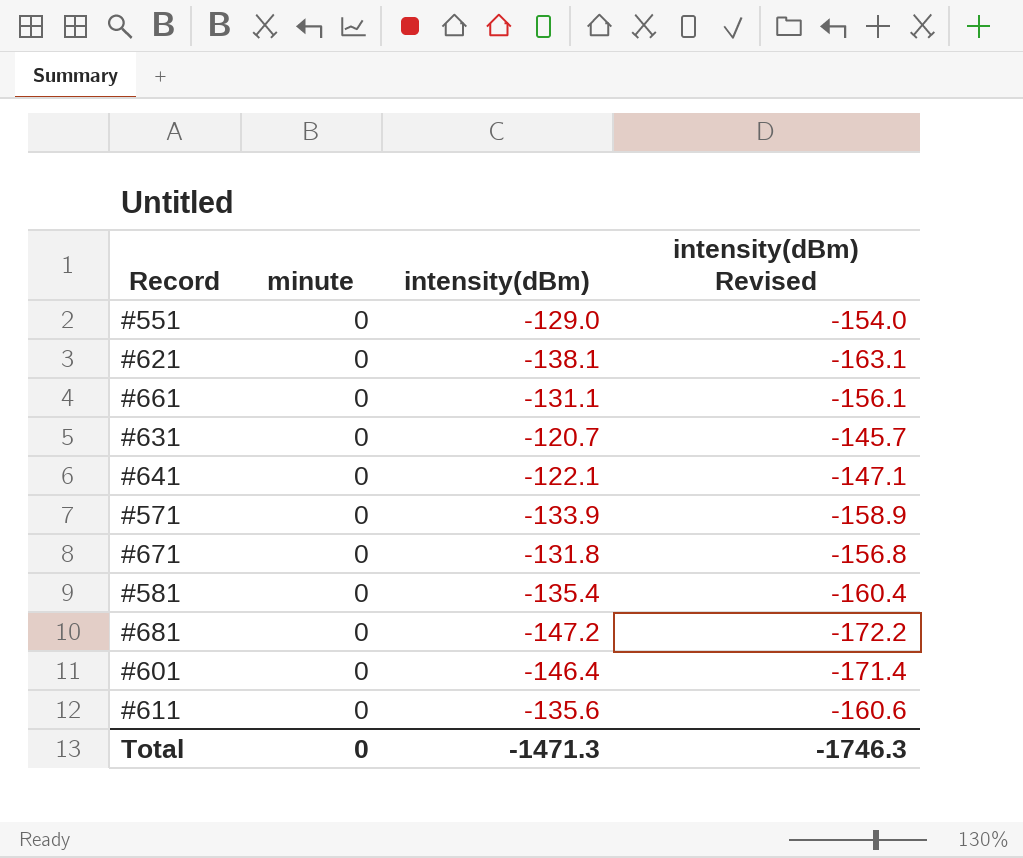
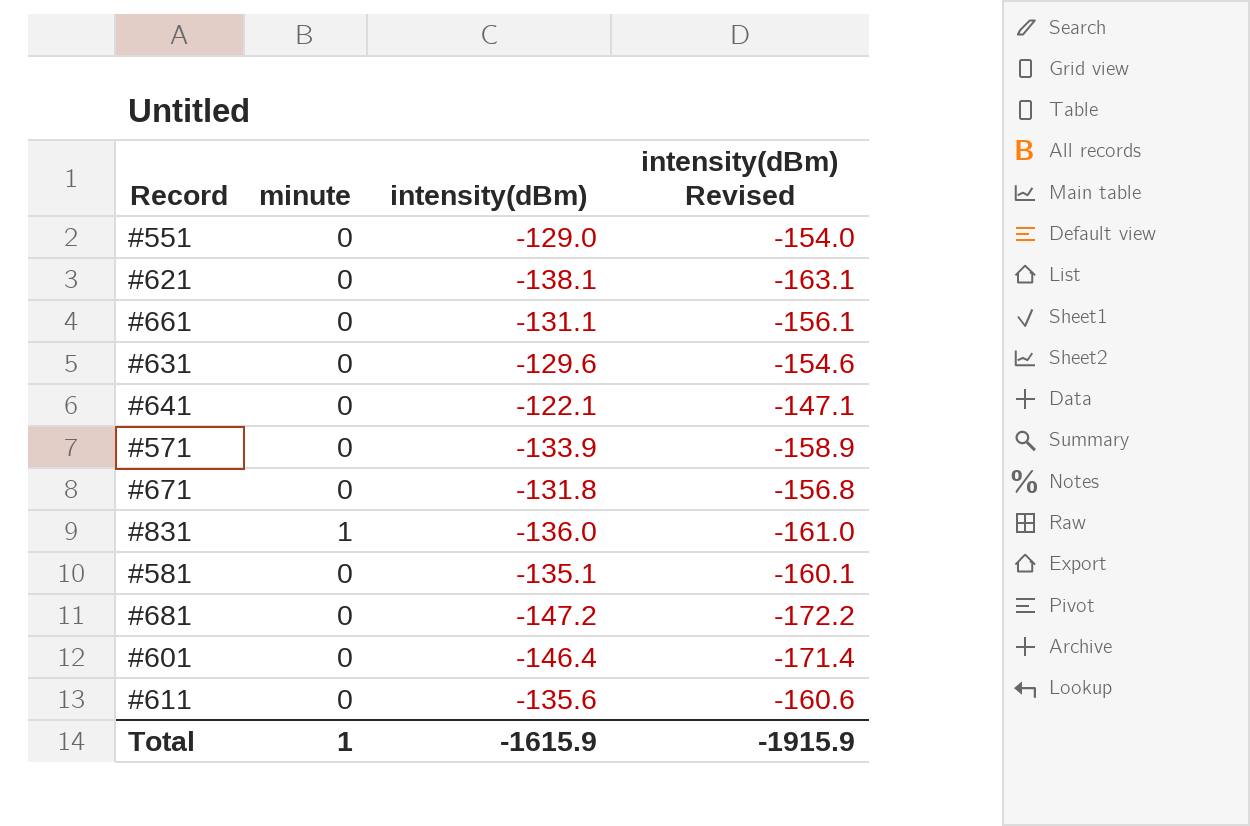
#631 | intensity(dBm): -120.7 -> -129.6
#631 | intensity(dBm) Revised: -145.7 -> -154.6
row #831: none -> 1 | -136.0 | -161.0
#581 | intensity(dBm): -135.4 -> -135.1
#581 | intensity(dBm) Revised: -160.4 -> -160.1
Total | minute: 0 -> 1
Total | intensity(dBm): -1471.3 -> -1615.9
Total | intensity(dBm) Revised: -1746.3 -> -1915.9

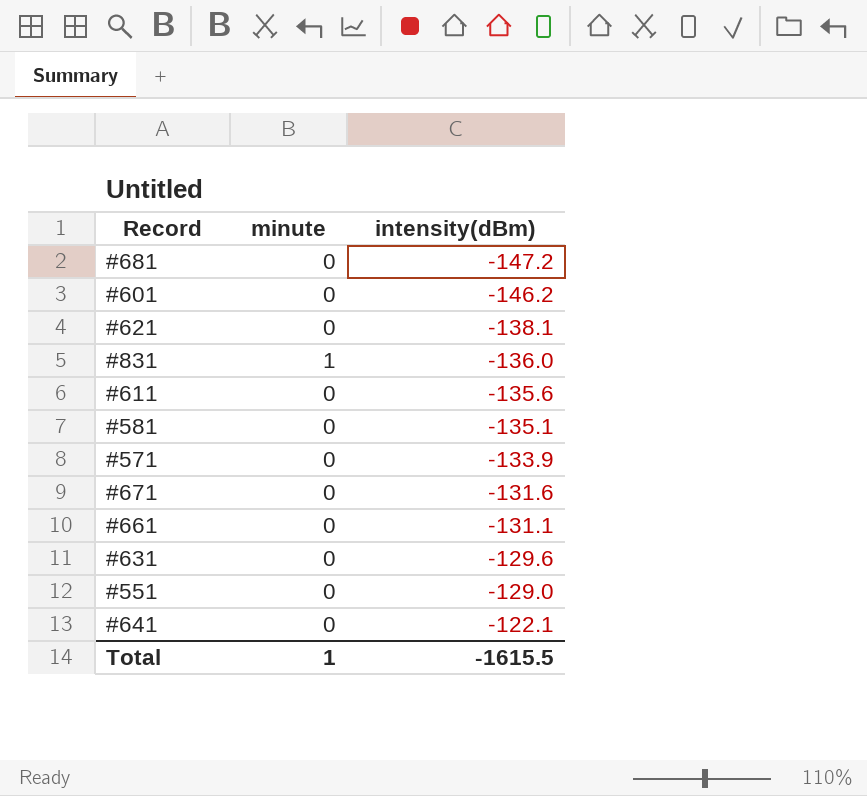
row order: none -> intensity(dBm) ascending
column intensity(dBm) Revised | formula: [intensity(dBm)] - 25 -> none
#601 | intensity(dBm): -146.4 -> -146.2
#671 | intensity(dBm): -131.8 -> -131.6
Total | intensity(dBm): -1615.9 -> -1615.5

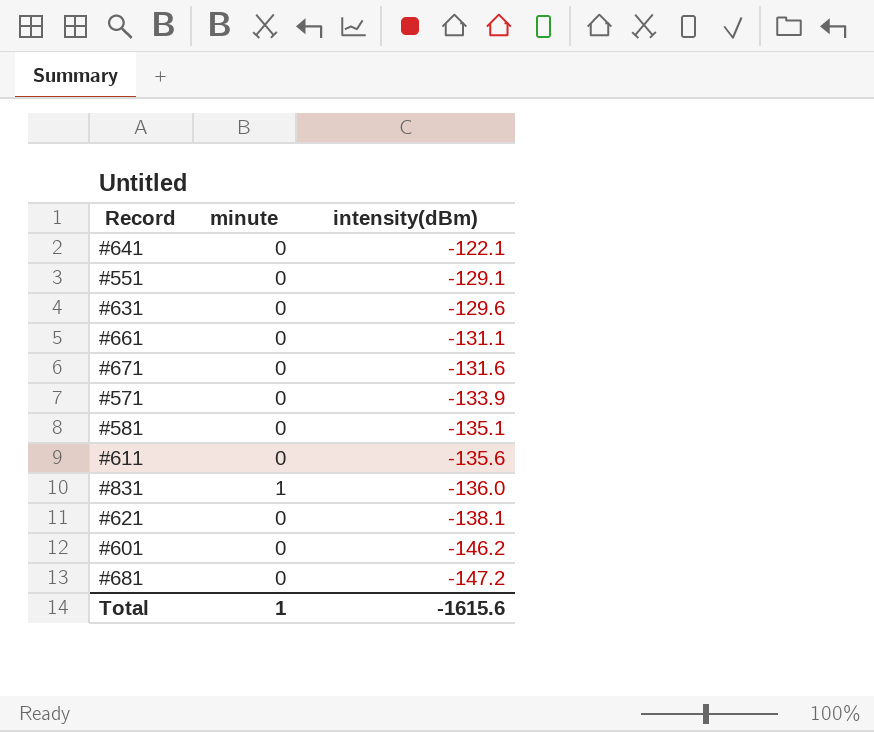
row order: intensity(dBm) ascending -> intensity(dBm) descending
#551 | intensity(dBm): -129.0 -> -129.1
Total | intensity(dBm): -1615.5 -> -1615.6

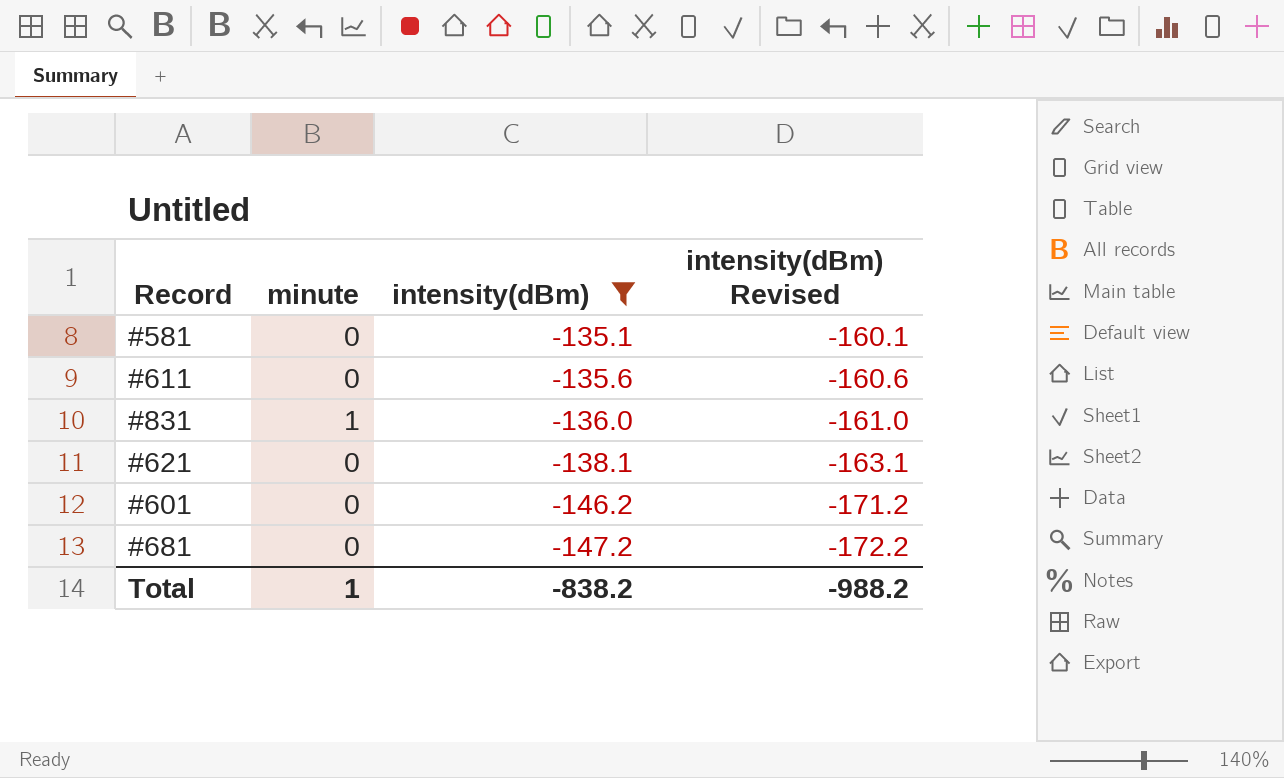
filter: none -> intensity(dBm) <= -135.1
column intensity(dBm) Revised | formula: none -> [intensity(dBm)] - 25
Total | intensity(dBm): -1615.6 -> -838.2

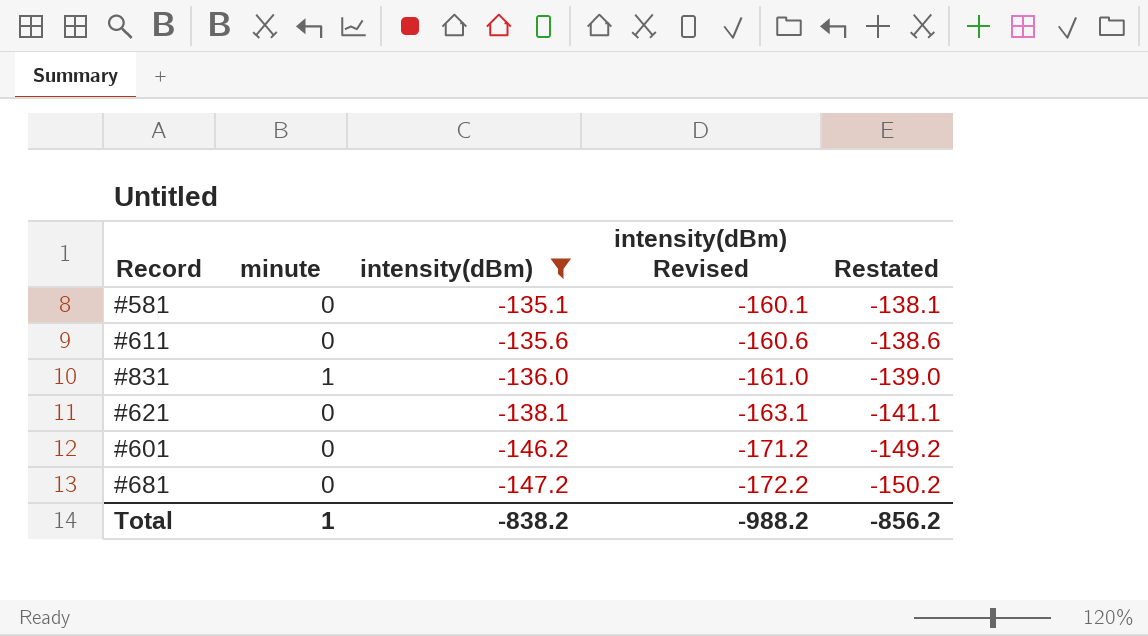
column Restated | formula: none -> [intensity(dBm)] - 3

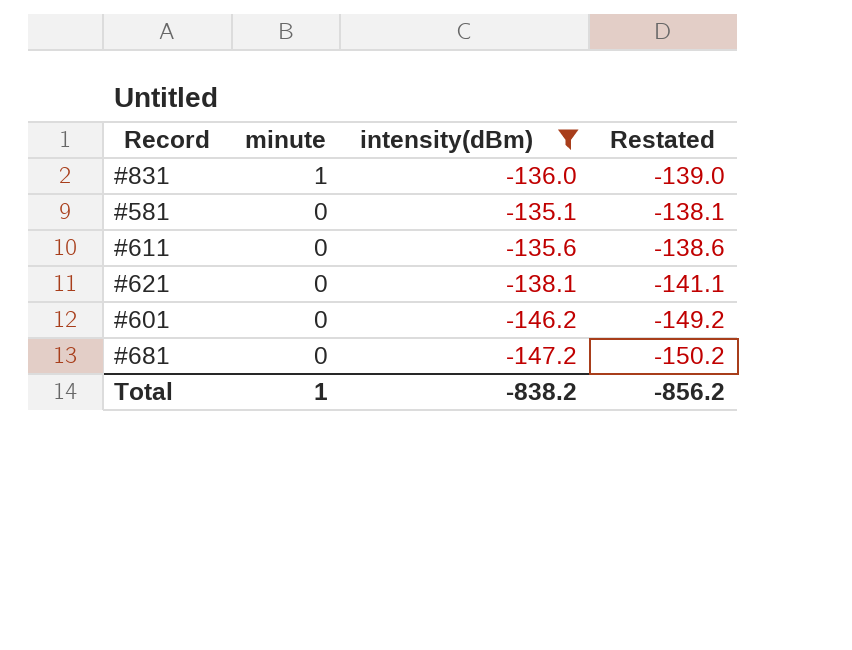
row order: intensity(dBm) descending -> minute descending
column intensity(dBm) Revised | formula: [intensity(dBm)] - 25 -> none

